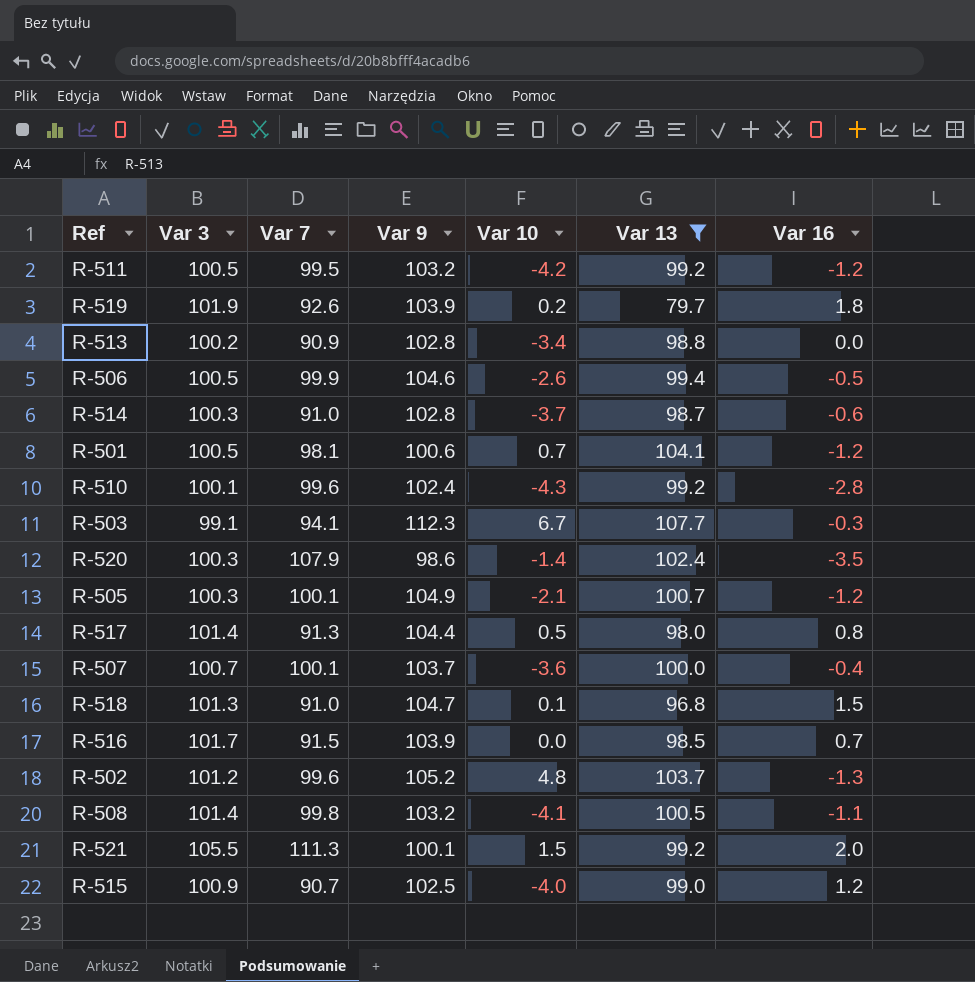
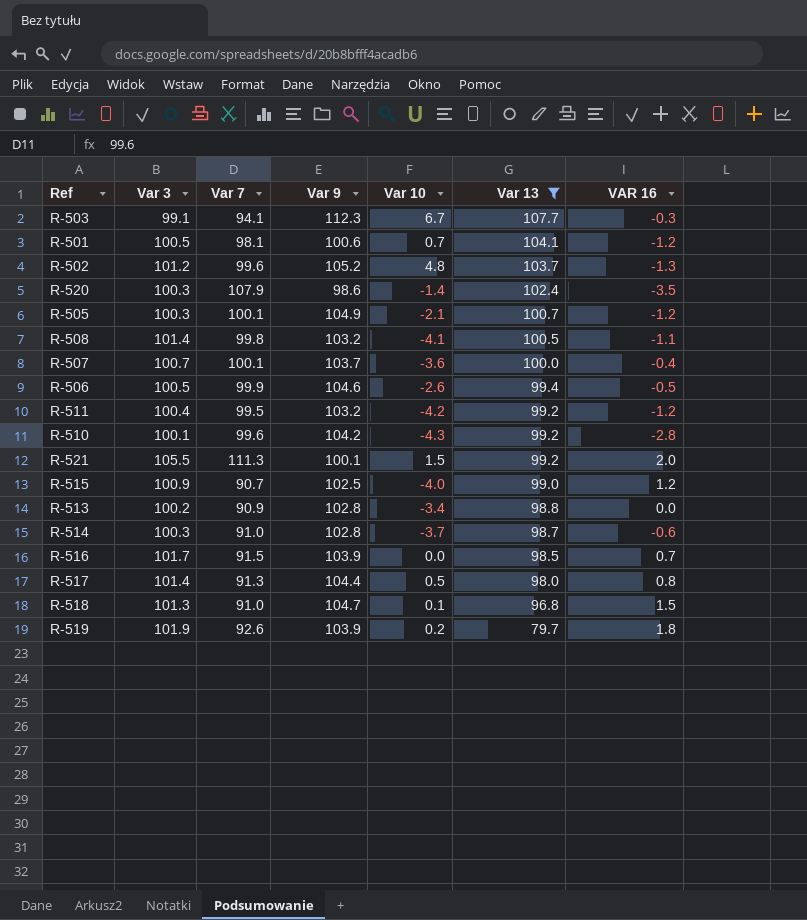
row order: none -> Var 13 descending
column name: Var 16 -> VAR 16
R-511 | Var 3: 100.5 -> 100.4
R-510 | Var 9: 102.4 -> 104.2

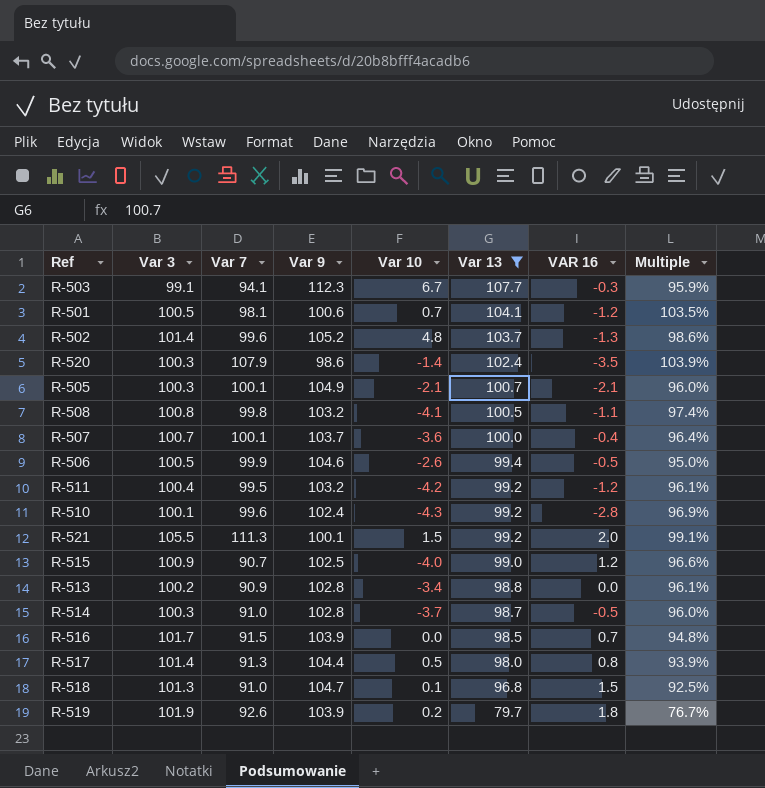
column Multiple | formula: none -> [Var 13] / [Var 9]
R-502 | Var 3: 101.2 -> 101.4
R-505 | VAR 16: -1.2 -> -2.1
R-508 | Var 3: 101.4 -> 100.8
R-510 | Var 9: 104.2 -> 102.4
R-514 | VAR 16: -0.6 -> -0.5

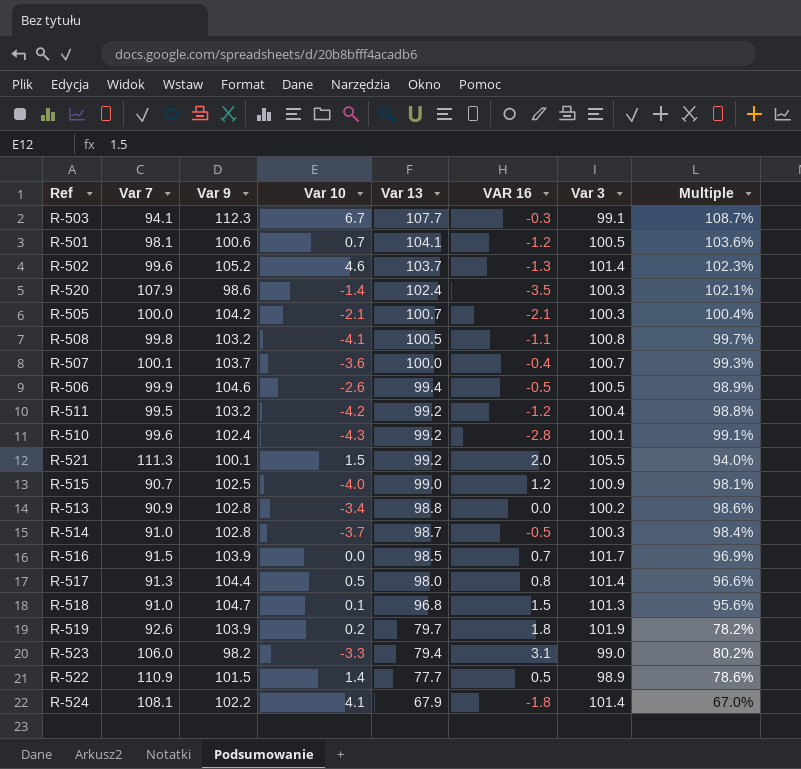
filter: Var 13 >= 79.7 -> none
column Var 3 | position: 2 -> 7
column Multiple | formula: [Var 13] / [Var 9] -> [Var 13] / [Var 3]
R-502 | Var 10: 4.8 -> 4.6
R-505 | Var 7: 100.1 -> 100.0
R-505 | Var 9: 104.9 -> 104.2

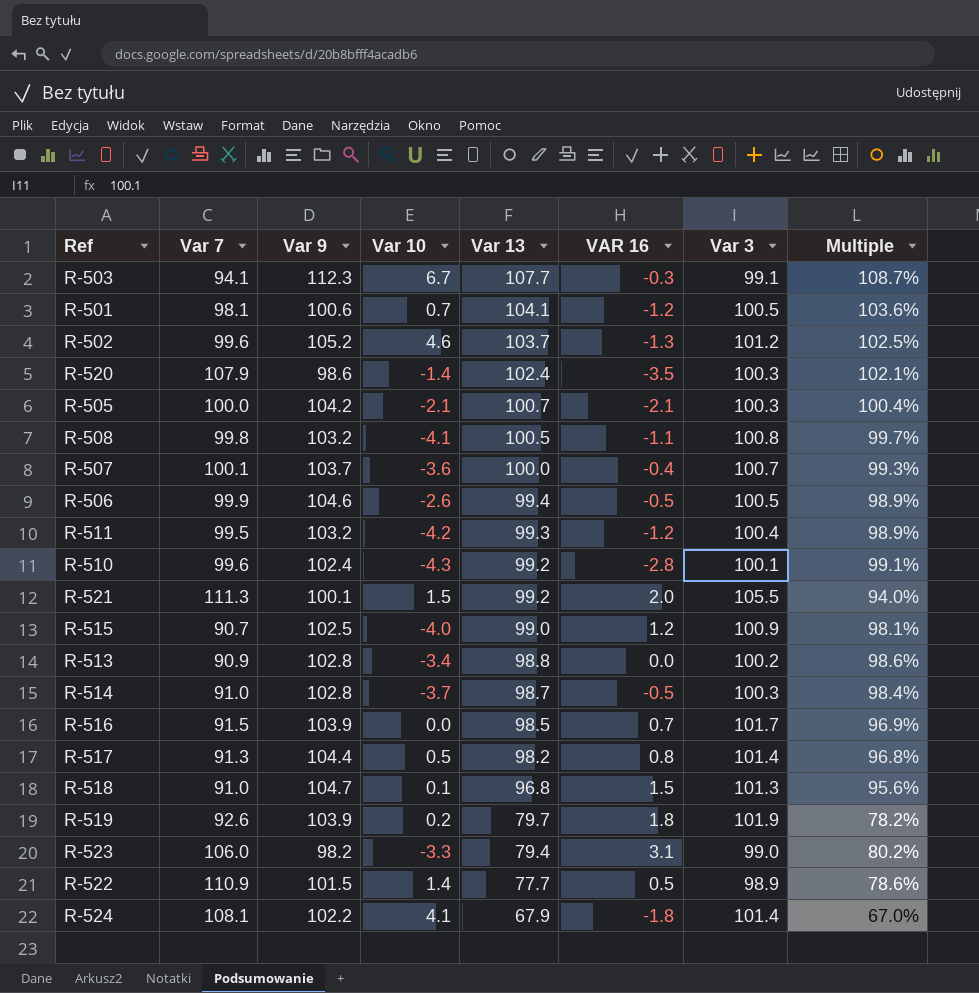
R-502 | Var 3: 101.4 -> 101.2
R-502 | Multiple: 102.3% -> 102.5%
R-511 | Var 13: 99.2 -> 99.3
R-511 | Multiple: 98.8% -> 98.9%
R-517 | Var 13: 98.0 -> 98.2
R-517 | Multiple: 96.6% -> 96.8%

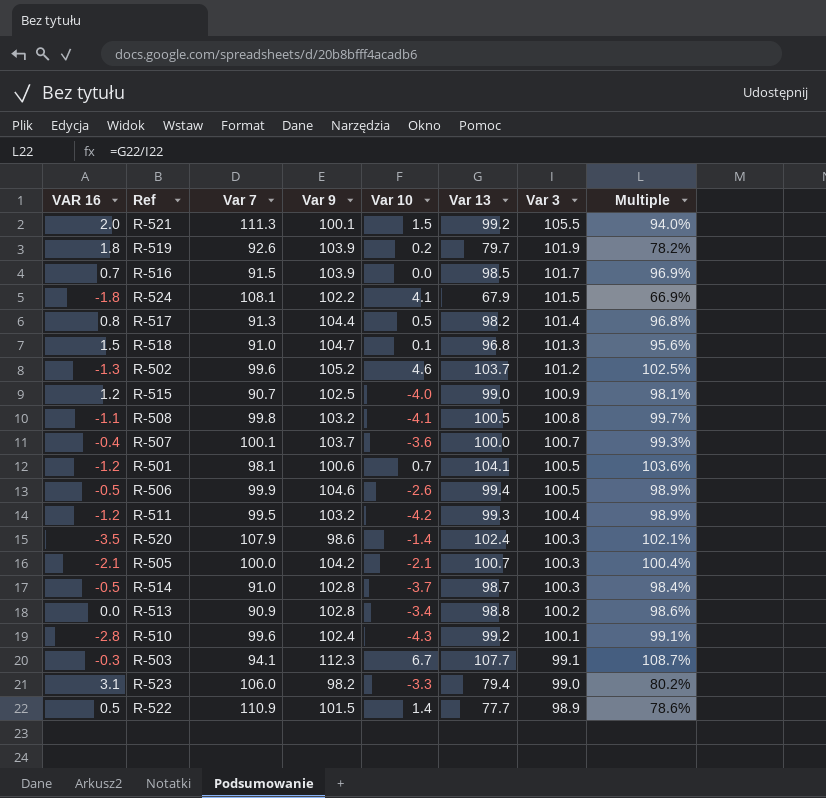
row order: Var 13 descending -> Var 3 descending
column VAR 16 | position: 6 -> 1
R-524 | Var 3: 101.4 -> 101.5
R-524 | Multiple: 67.0% -> 66.9%

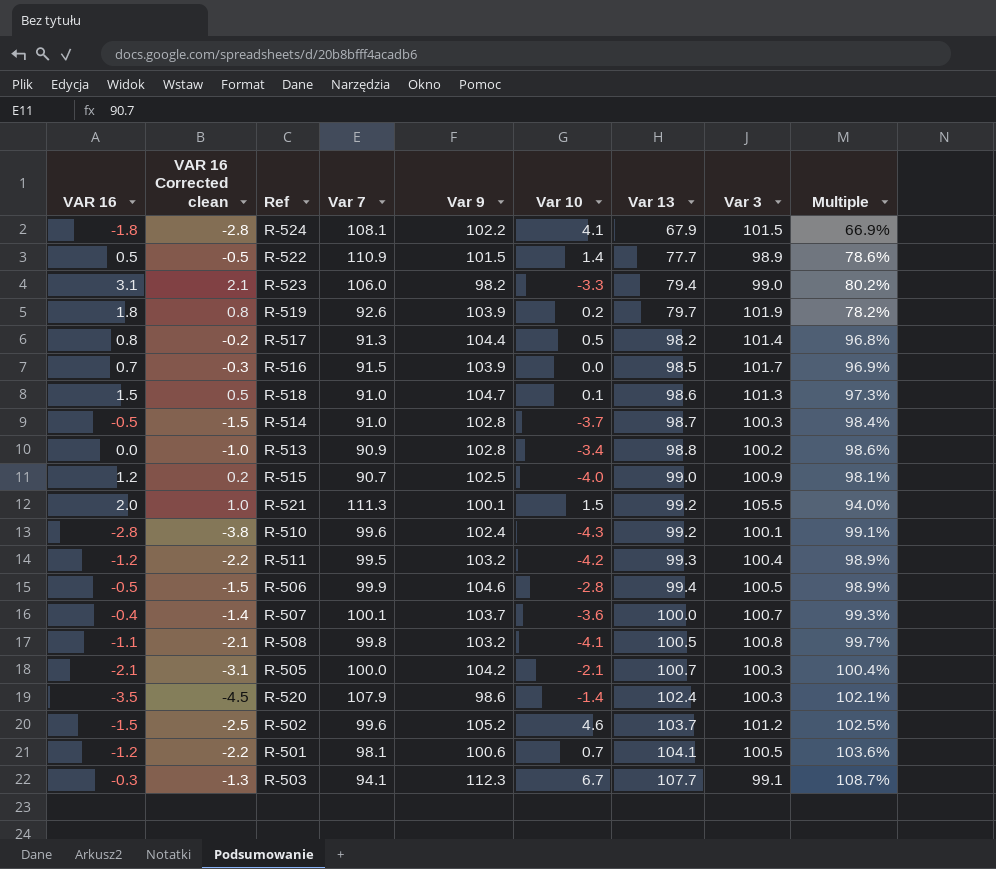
row order: Var 3 descending -> Var 13 ascending
column VAR 16 Corrected clean | formula: none -> [VAR 16] - 1
R-518 | Var 13: 96.8 -> 98.6
R-518 | Multiple: 95.6% -> 97.3%
R-506 | Var 10: -2.6 -> -2.8
R-502 | VAR 16: -1.3 -> -1.5

